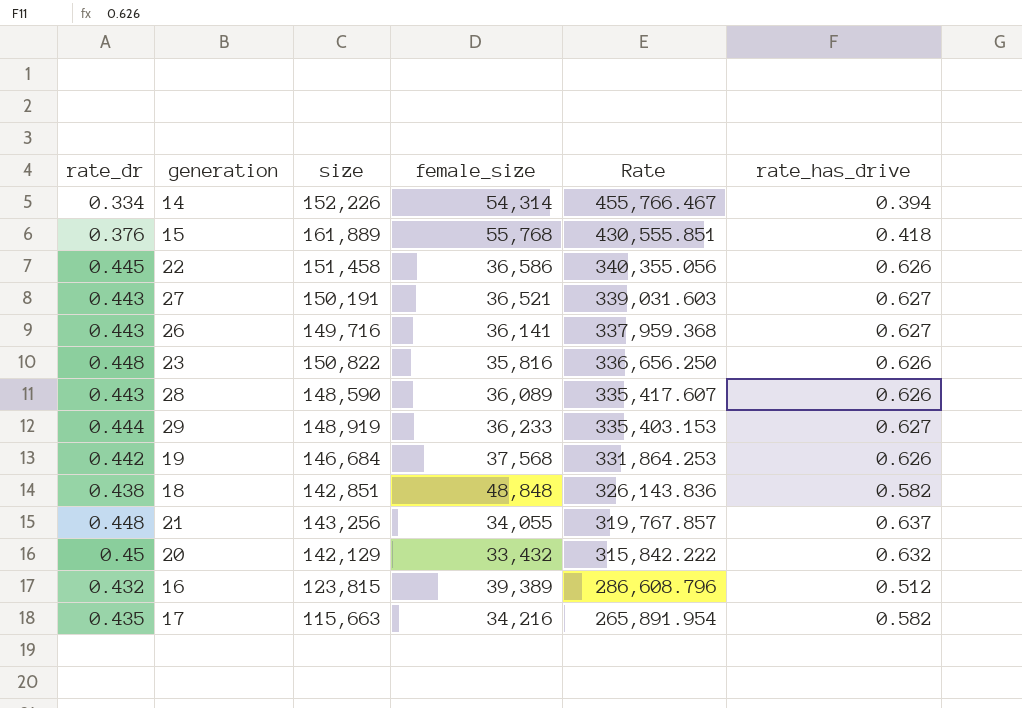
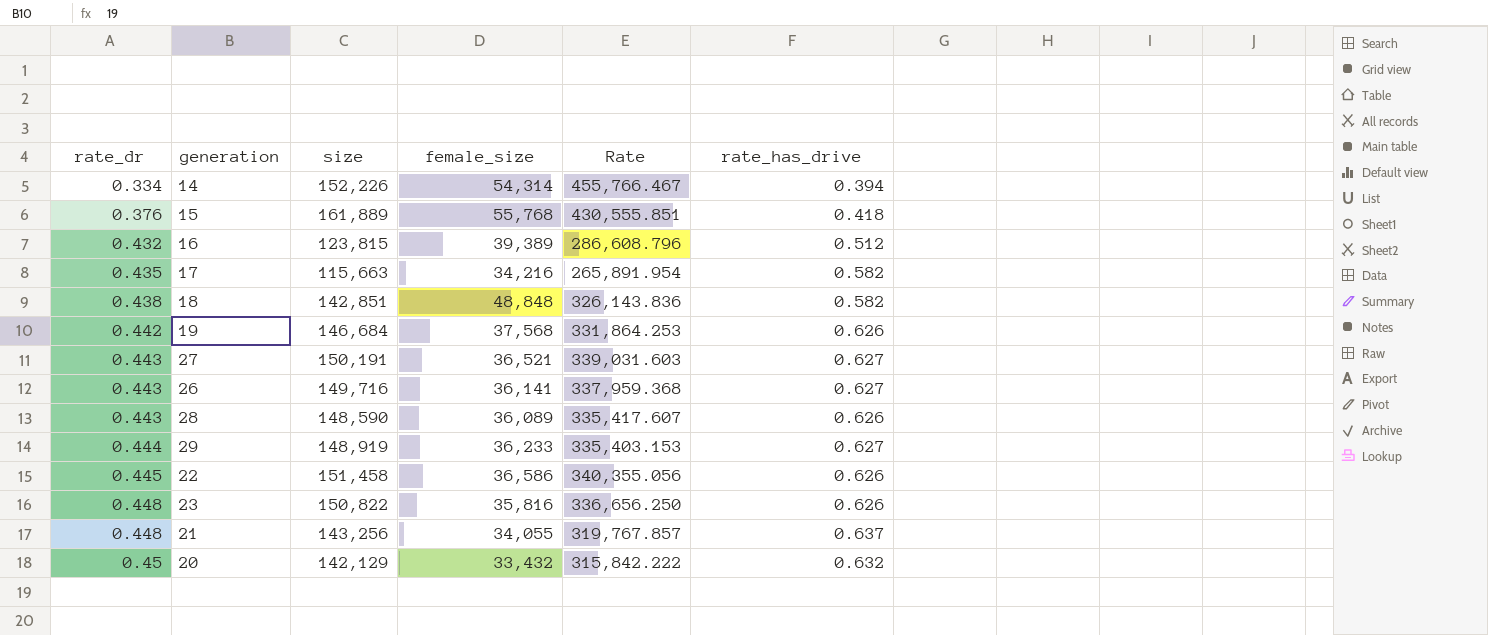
row order: Rate descending -> rate_dr ascending

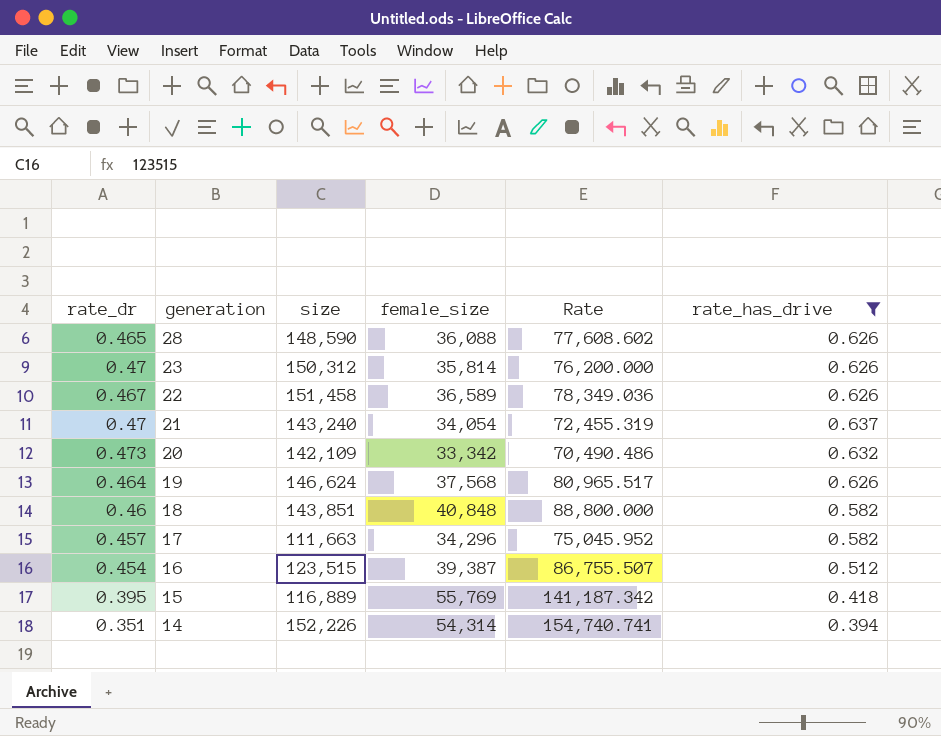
filter: none -> rate_has_drive != 0.627
row order: rate_dr ascending -> generation descending
column Rate | formula: [size] / [rate_dr] -> [female_size] / [rate_dr]
28 | rate_dr: 0.443 -> 0.465
28 | female_size: 36,089 -> 36,088
23 | rate_dr: 0.448 -> 0.47
23 | size: 150,822 -> 150,312
23 | female_size: 35,816 -> 35,814
22 | rate_dr: 0.445 -> 0.467
22 | female_size: 36,586 -> 36,589
21 | rate_dr: 0.448 -> 0.47
21 | size: 143,256 -> 143,240
21 | female_size: 34,055 -> 34,054
20 | rate_dr: 0.45 -> 0.473
20 | size: 142,129 -> 142,109
20 | female_size: 33,432 -> 33,342
19 | rate_dr: 0.442 -> 0.464
19 | size: 146,684 -> 146,624
18 | rate_dr: 0.438 -> 0.46
18 | size: 142,851 -> 143,851
18 | female_size: 48,848 -> 40,848
17 | rate_dr: 0.435 -> 0.457
17 | size: 115,663 -> 111,663
17 | female_size: 34,216 -> 34,296
16 | rate_dr: 0.432 -> 0.454
16 | size: 123,815 -> 123,515
16 | female_size: 39,389 -> 39,387
15 | rate_dr: 0.376 -> 0.395
15 | size: 161,889 -> 116,889
15 | female_size: 55,768 -> 55,769
14 | rate_dr: 0.334 -> 0.351

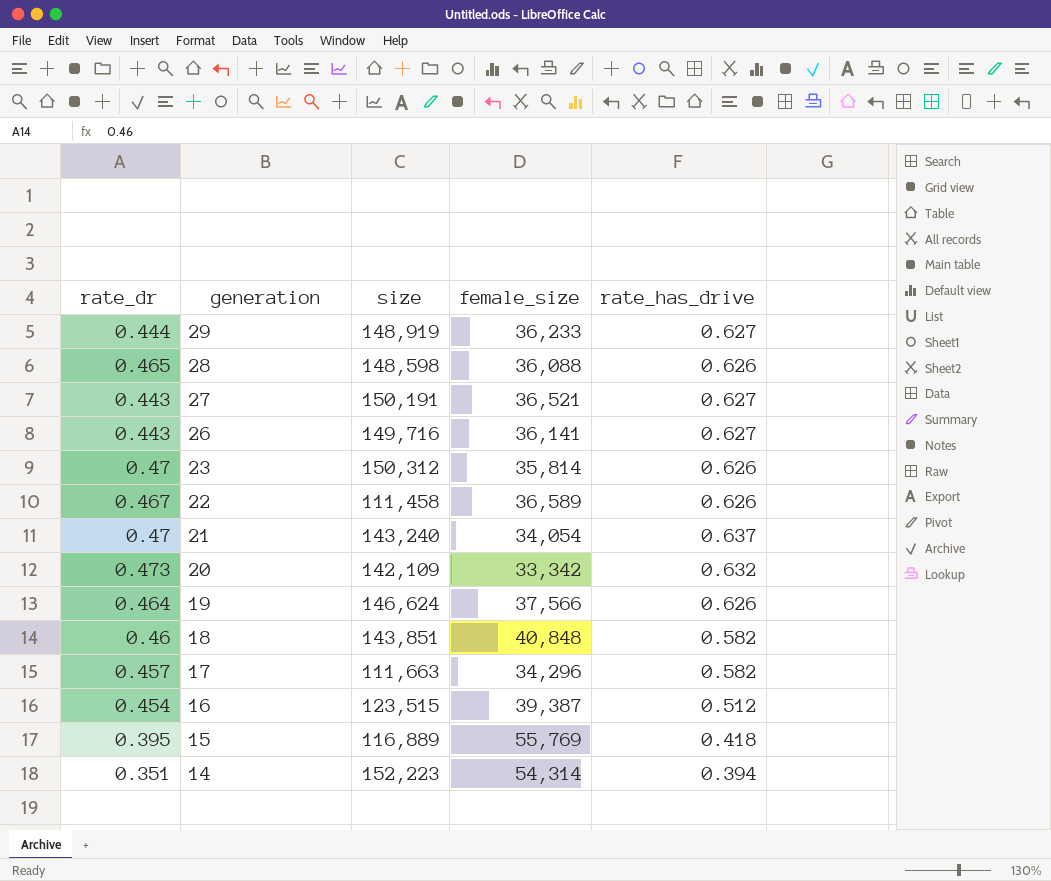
filter: rate_has_drive != 0.627 -> none
column Rate | formula: [female_size] / [rate_dr] -> none
28 | size: 148,590 -> 148,598
22 | size: 151,458 -> 111,458
19 | female_size: 37,568 -> 37,566
14 | size: 152,226 -> 152,223

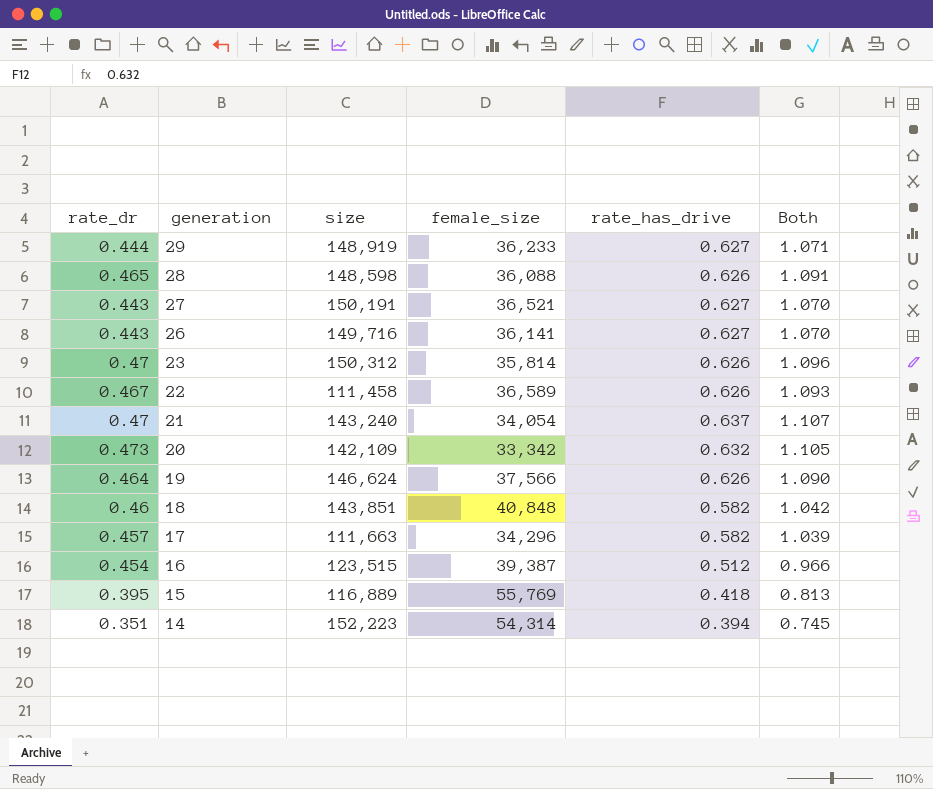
column Both | formula: none -> [rate_dr] + [rate_has_drive]

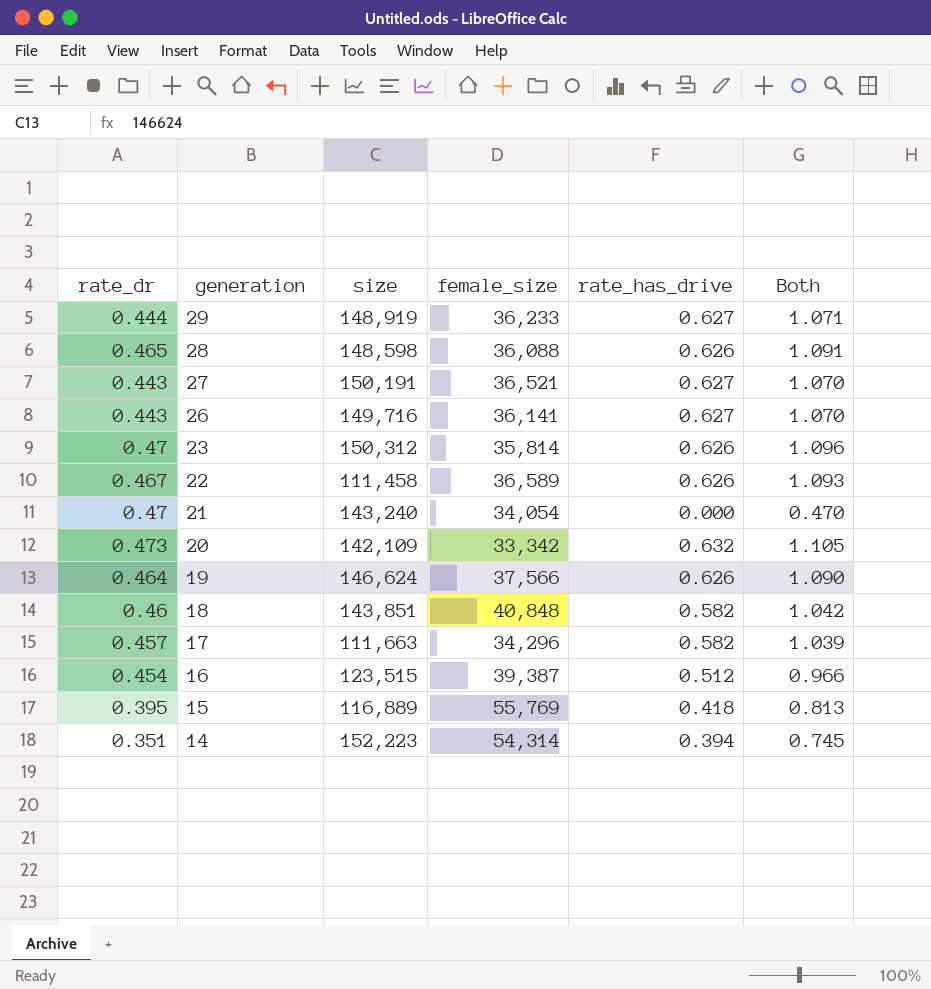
21 | rate_has_drive: 0.637 -> 0.000
21 | Both: 1.107 -> 0.470

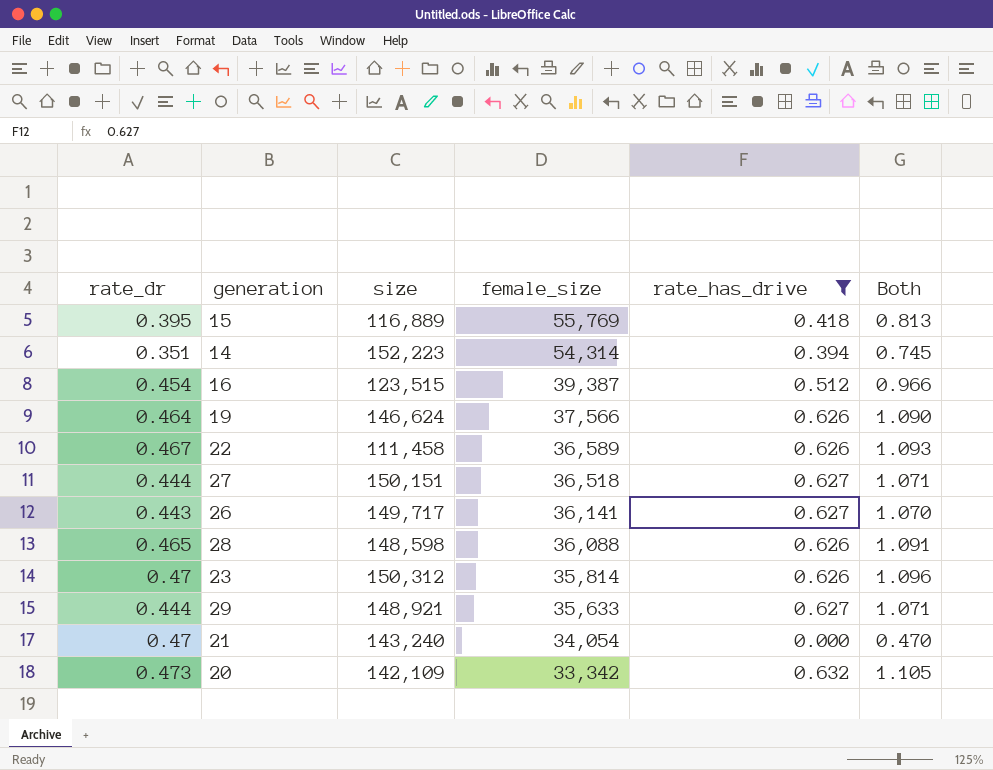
filter: none -> rate_has_drive != 0.582
row order: generation descending -> female_size descending
27 | rate_dr: 0.443 -> 0.444
27 | size: 150,191 -> 150,151
27 | female_size: 36,521 -> 36,518
27 | Both: 1.070 -> 1.071
26 | size: 149,716 -> 149,717
29 | size: 148,919 -> 148,921
29 | female_size: 36,233 -> 35,633

